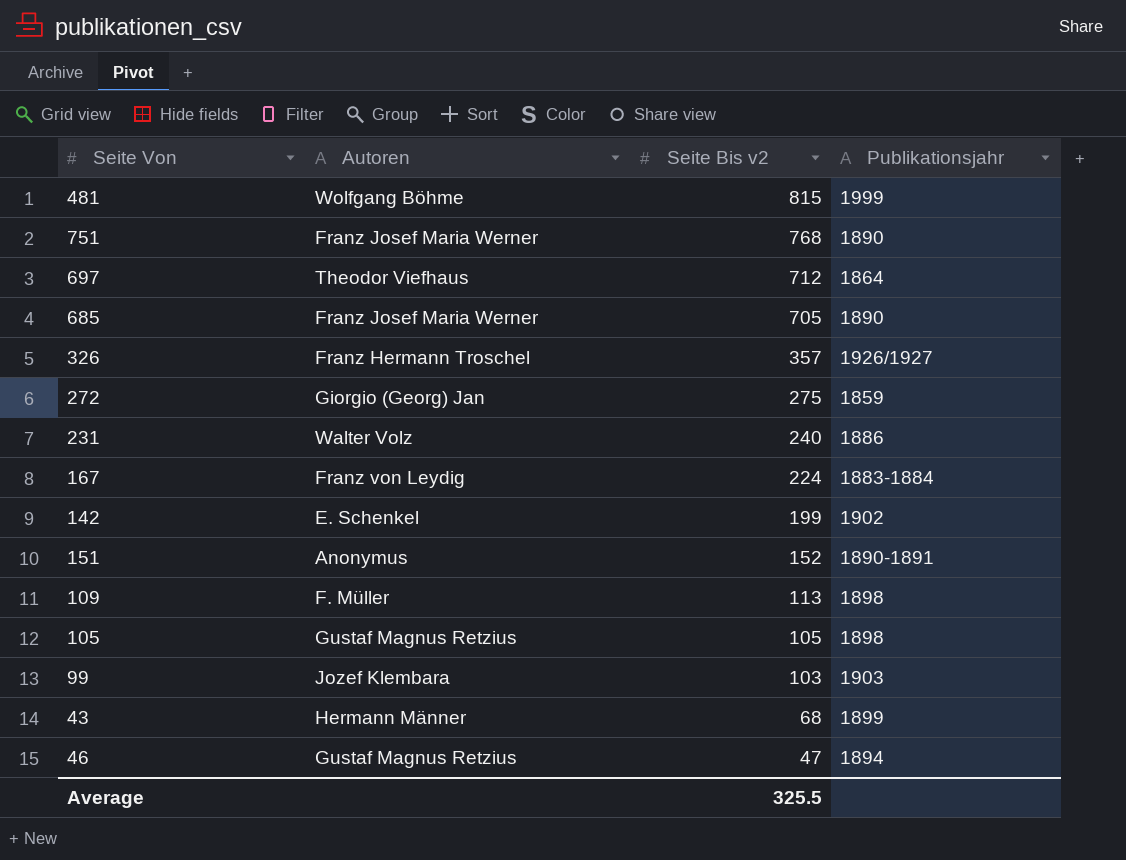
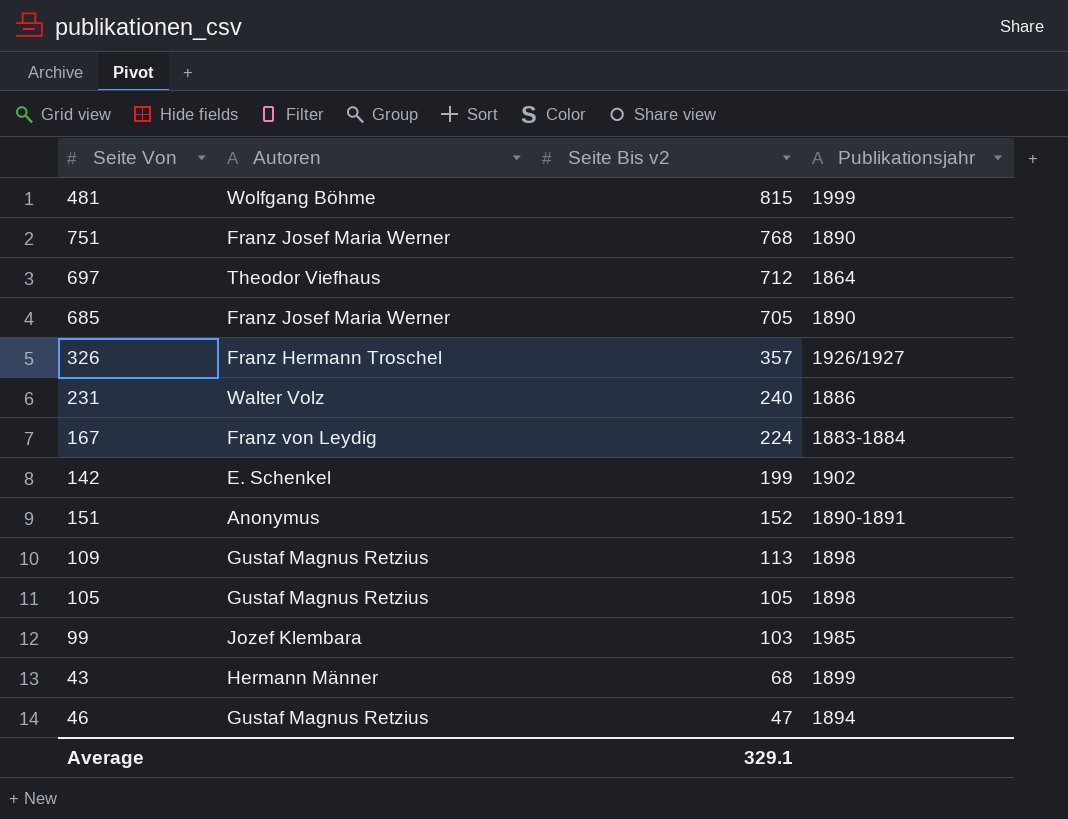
row 272: Giorgio (Georg) Jan | 275 | 1859 -> none
109 | Autoren: F. Müller -> Gustaf Magnus Retzius
99 | Publikationsjahr: 1903 -> 1985
Average | Seite Bis v2: 325.5 -> 329.1

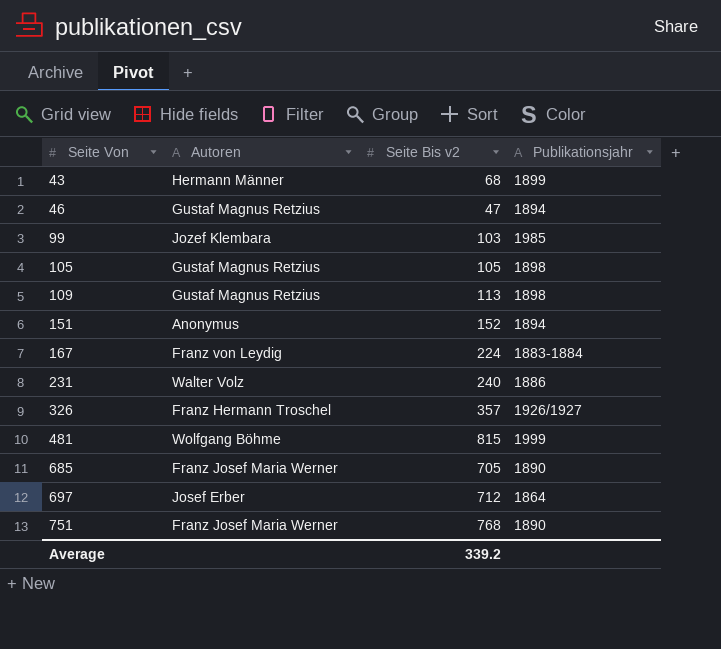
row order: Seite Bis v2 descending -> Seite Von ascending
row 142: E. Schenkel | 199 | 1902 -> none
151 | Publikationsjahr: 1890-1891 -> 1894
697 | Autoren: Theodor Viefhaus -> Josef Erber
Average | Seite Bis v2: 329.1 -> 339.2

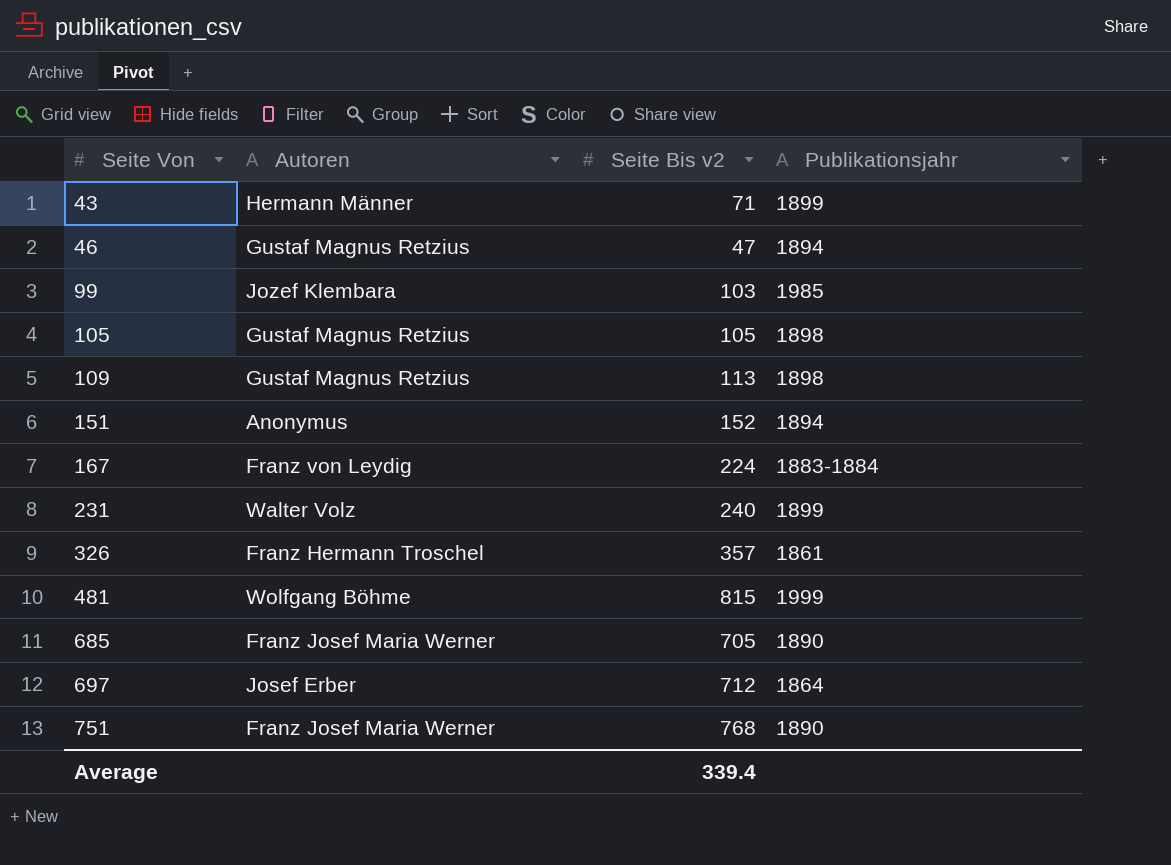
43 | Seite Bis v2: 68 -> 71
231 | Publikationsjahr: 1886 -> 1899
326 | Publikationsjahr: 1926/1927 -> 1861
Average | Seite Bis v2: 339.2 -> 339.4

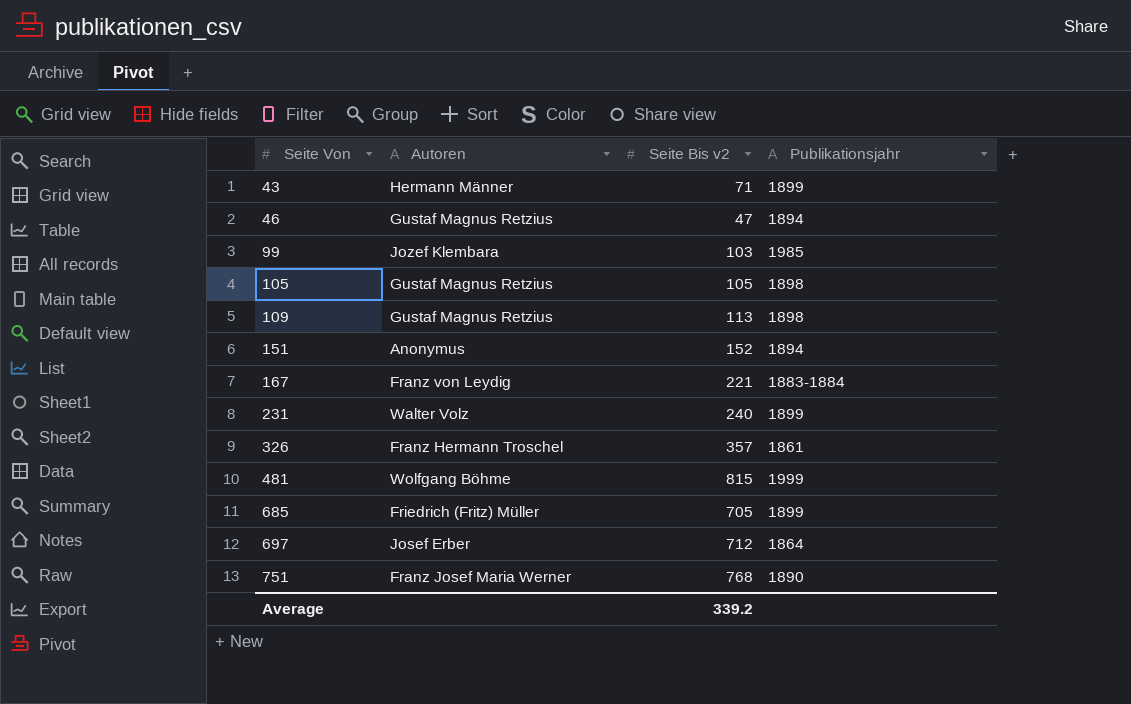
167 | Seite Bis v2: 224 -> 221
685 | Autoren: Franz Josef Maria Werner -> Friedrich (Fritz) Müller
685 | Publikationsjahr: 1890 -> 1899
Average | Seite Bis v2: 339.4 -> 339.2

